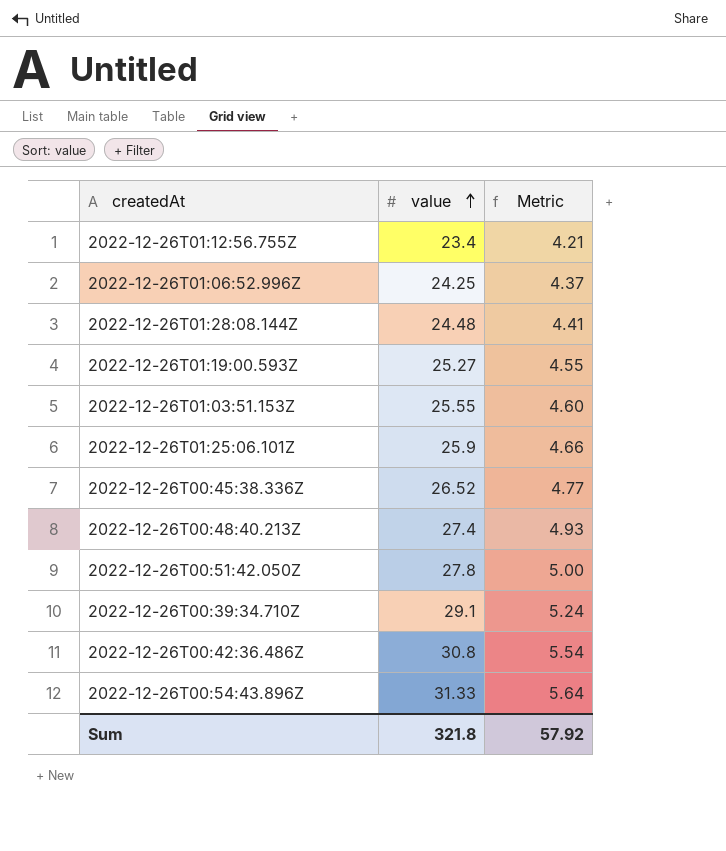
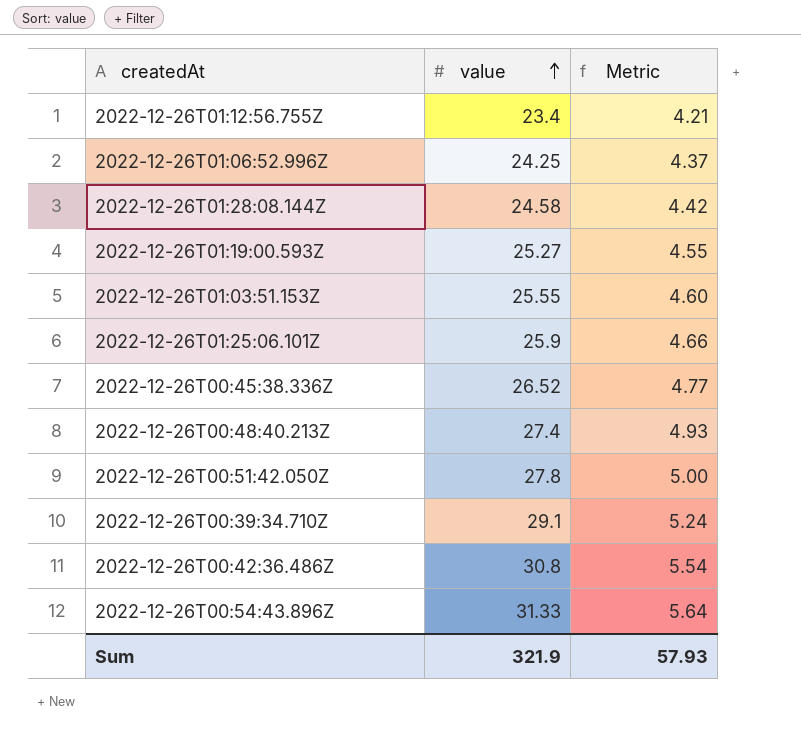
2022-12-26T01:28:08.144Z | value: 24.48 -> 24.58
2022-12-26T01:28:08.144Z | Metric: 4.41 -> 4.42
Sum | value: 321.8 -> 321.9
Sum | Metric: 57.92 -> 57.93

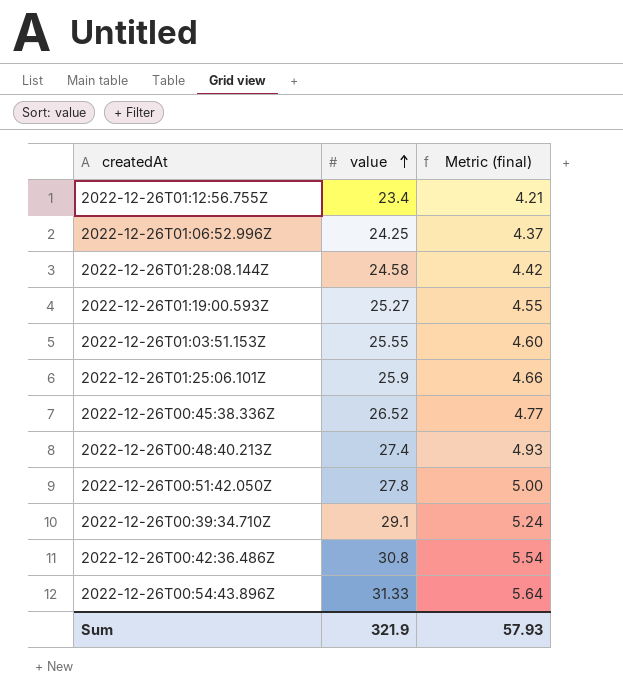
column name: Metric -> Metric (final)

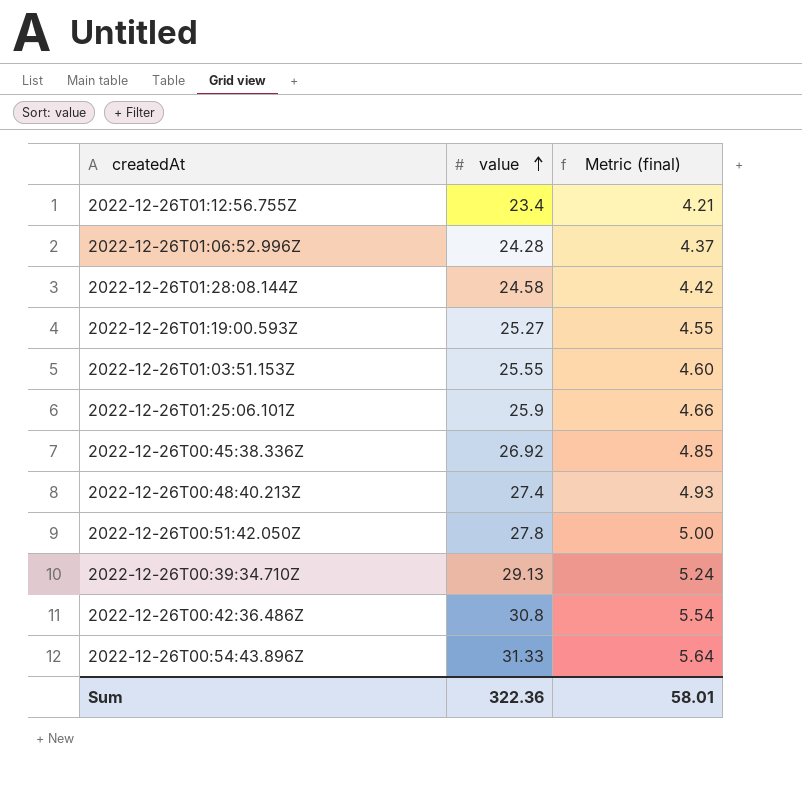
2022-12-26T01:06:52.996Z | value: 24.25 -> 24.28
2022-12-26T00:45:38.336Z | value: 26.52 -> 26.92
2022-12-26T00:45:38.336Z | Metric (final): 4.77 -> 4.85
2022-12-26T00:39:34.710Z | value: 29.1 -> 29.13
Sum | value: 321.9 -> 322.36
Sum | Metric (final): 57.93 -> 58.01

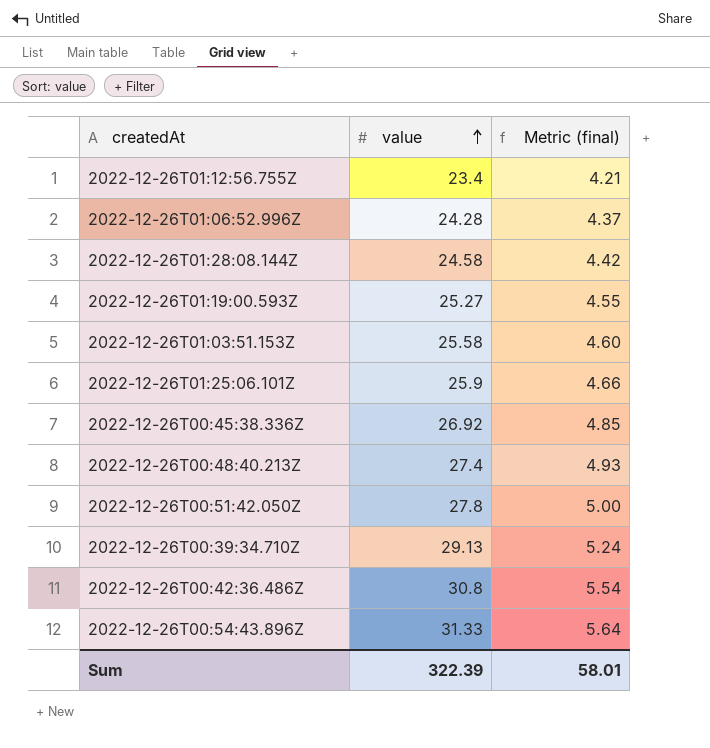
2022-12-26T01:03:51.153Z | value: 25.55 -> 25.58
Sum | value: 322.36 -> 322.39

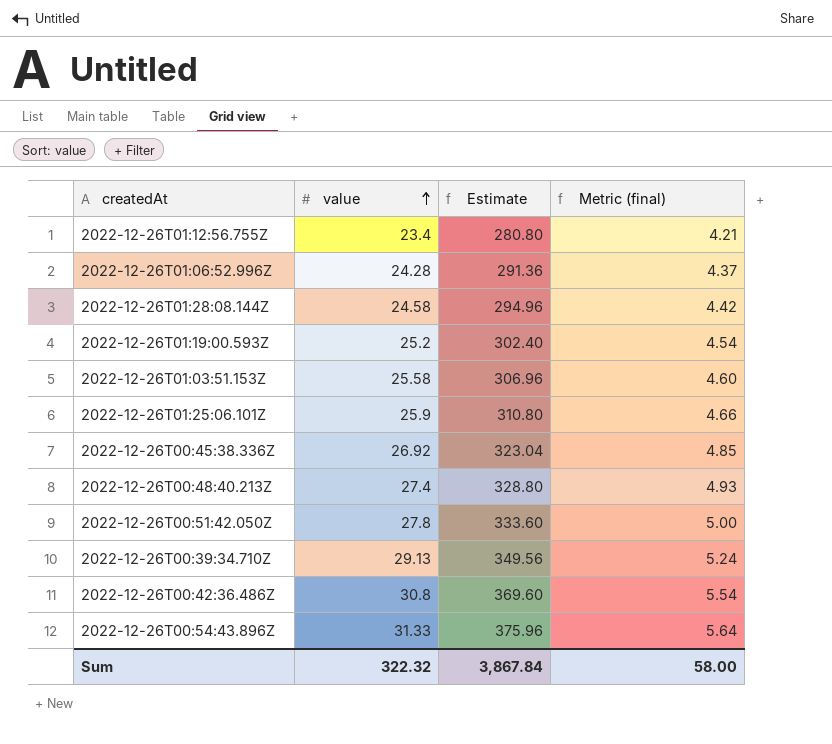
column Estimate | formula: none -> [value] * 12
2022-12-26T01:19:00.593Z | value: 25.27 -> 25.2
2022-12-26T01:19:00.593Z | Metric (final): 4.55 -> 4.54
Sum | value: 322.39 -> 322.32
Sum | Metric (final): 58.01 -> 58.00

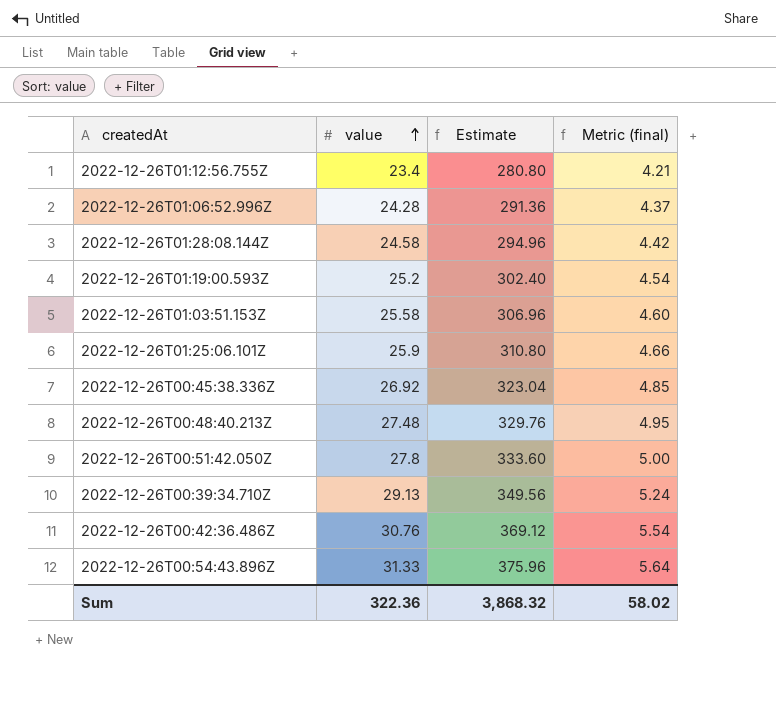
2022-12-26T00:48:40.213Z | value: 27.4 -> 27.48
2022-12-26T00:48:40.213Z | Estimate: 328.80 -> 329.76
2022-12-26T00:48:40.213Z | Metric (final): 4.93 -> 4.95
2022-12-26T00:42:36.486Z | value: 30.8 -> 30.76
2022-12-26T00:42:36.486Z | Estimate: 369.60 -> 369.12
Sum | value: 322.32 -> 322.36
Sum | Estimate: 3,867.84 -> 3,868.32
Sum | Metric (final): 58.00 -> 58.02

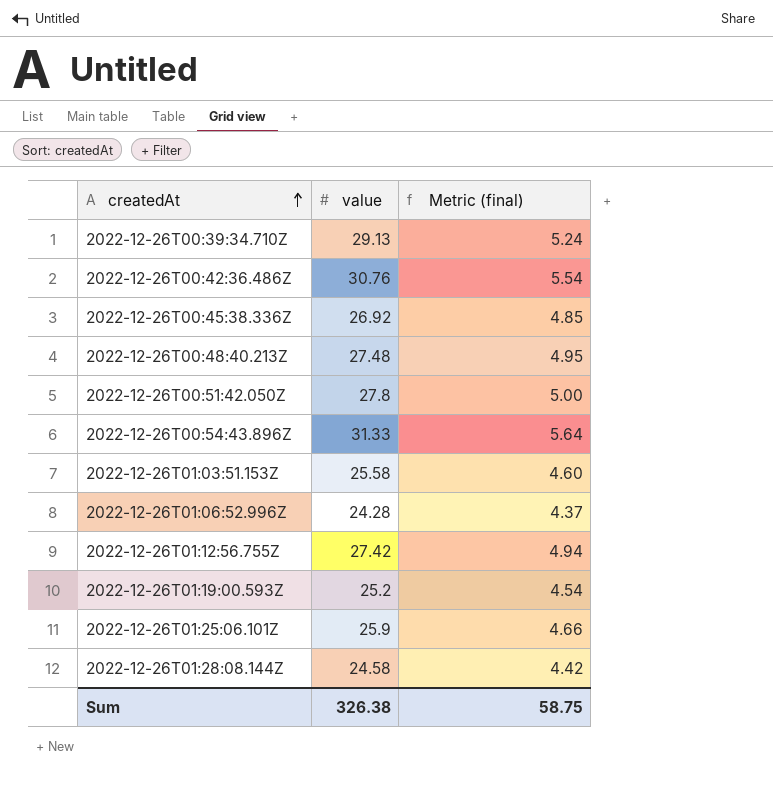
row order: value ascending -> createdAt ascending
column Estimate | formula: [value] * 12 -> none
2022-12-26T01:12:56.755Z | value: 23.4 -> 27.42
2022-12-26T01:12:56.755Z | Metric (final): 4.21 -> 4.94
Sum | value: 322.36 -> 326.38
Sum | Metric (final): 58.02 -> 58.75

